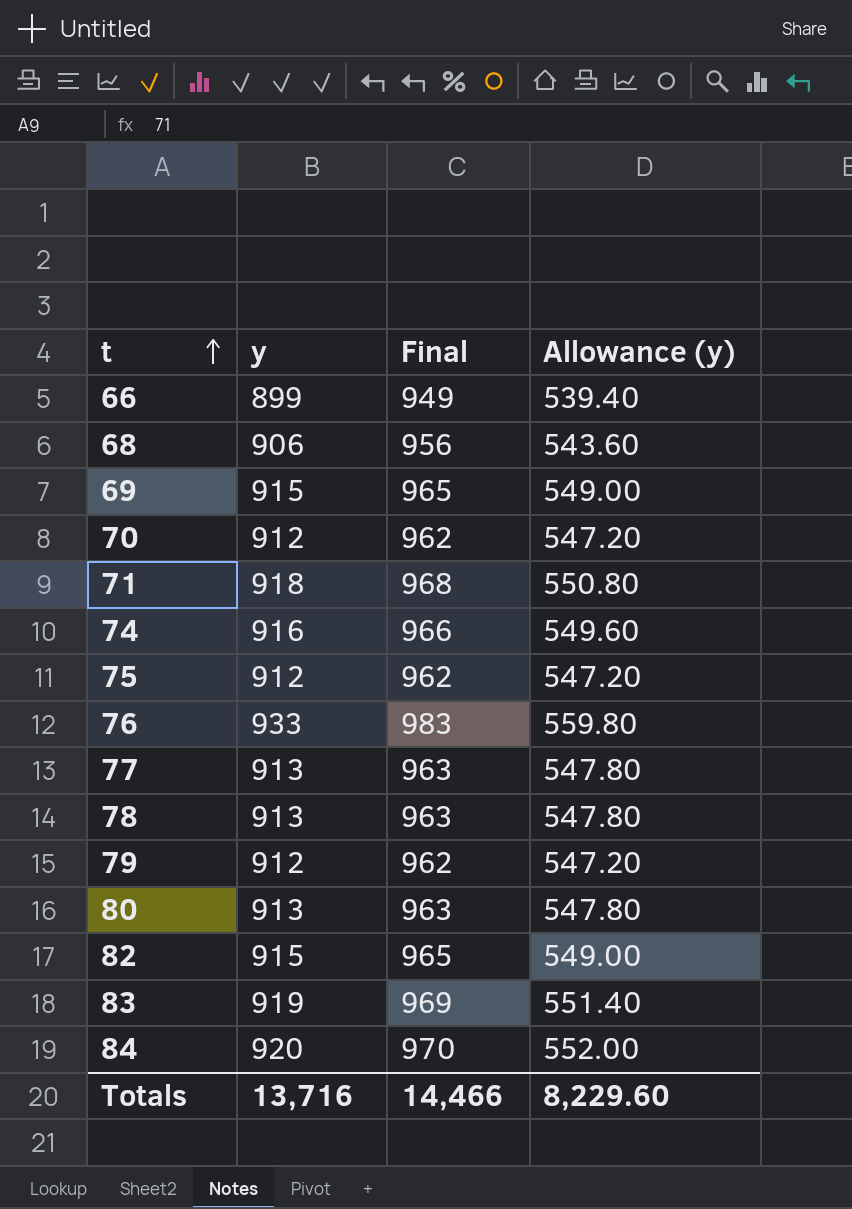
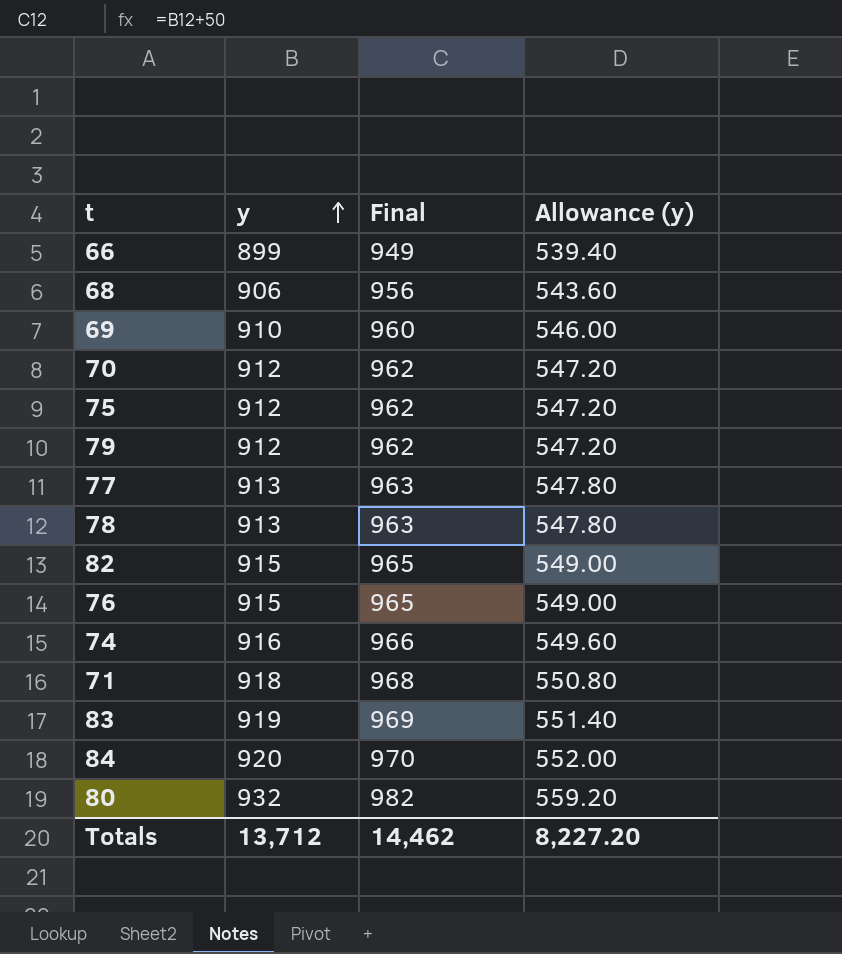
row order: t ascending -> y ascending
69 | y: 915 -> 910
69 | Final: 965 -> 960
69 | Allowance (y): 549.00 -> 546.00
76 | y: 933 -> 915
76 | Final: 983 -> 965
76 | Allowance (y): 559.80 -> 549.00
80 | y: 913 -> 932
80 | Final: 963 -> 982
80 | Allowance (y): 547.80 -> 559.20
Totals | y: 13,716 -> 13,712
Totals | Final: 14,466 -> 14,462
Totals | Allowance (y): 8,229.60 -> 8,227.20

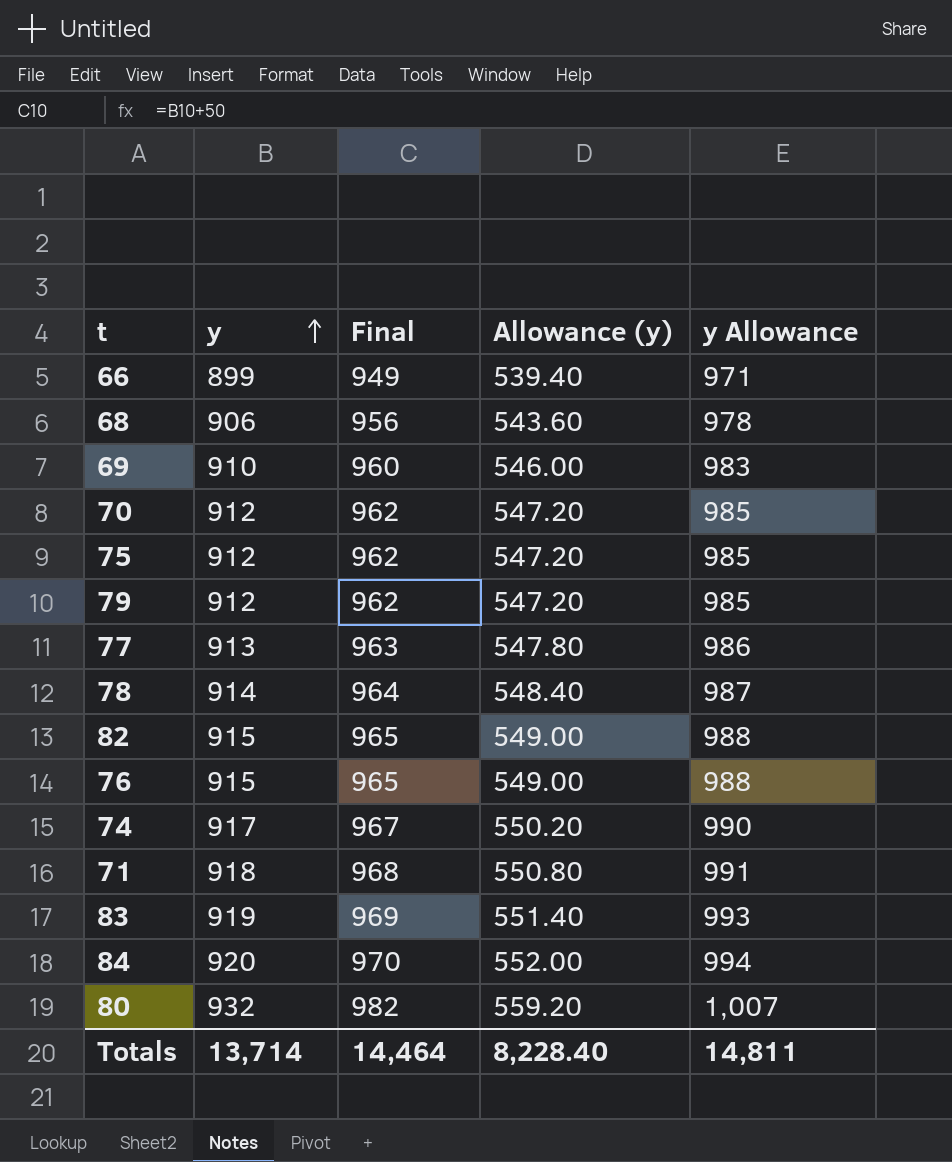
column y Allowance | formula: none -> [y] * 1.08
78 | y: 913 -> 914
78 | Final: 963 -> 964
78 | Allowance (y): 547.80 -> 548.40
74 | y: 916 -> 917
74 | Final: 966 -> 967
74 | Allowance (y): 549.60 -> 550.20
Totals | y: 13,712 -> 13,714
Totals | Final: 14,462 -> 14,464
Totals | Allowance (y): 8,227.20 -> 8,228.40

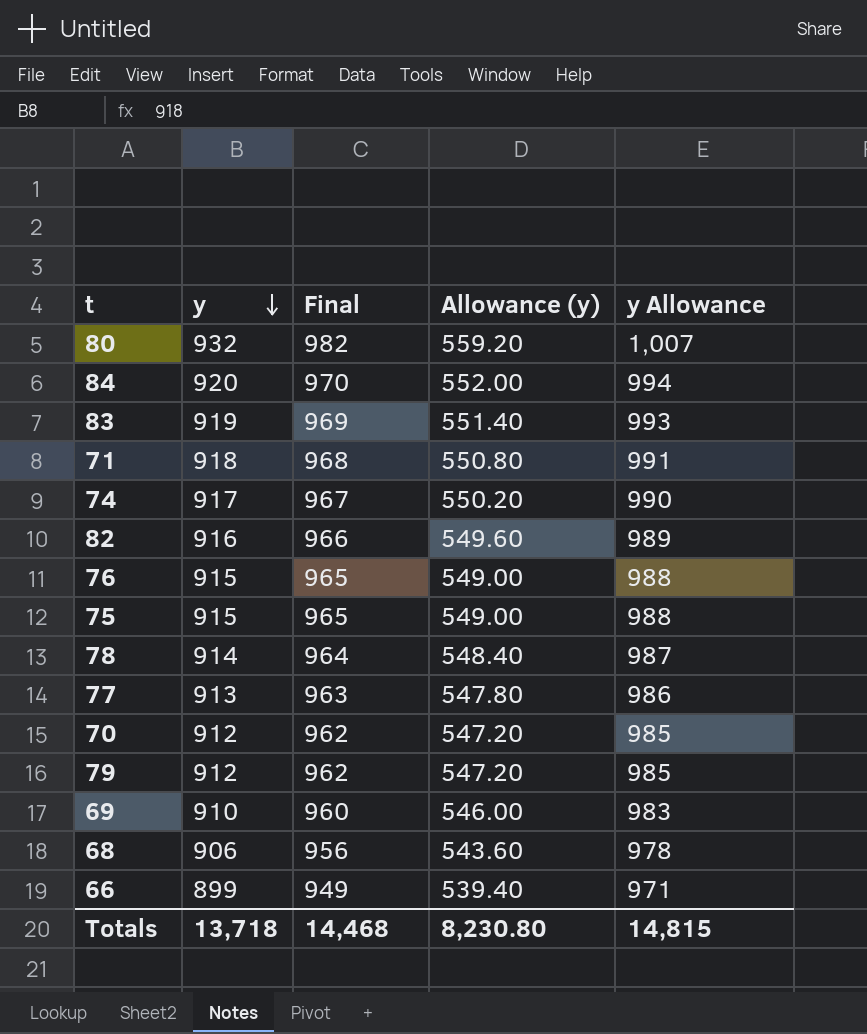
row order: y ascending -> y descending
82 | y: 915 -> 916
82 | Final: 965 -> 966
82 | Allowance (y): 549.00 -> 549.60
82 | y Allowance: 988 -> 989
75 | y: 912 -> 915
75 | Final: 962 -> 965
75 | Allowance (y): 547.20 -> 549.00
75 | y Allowance: 985 -> 988
Totals | y: 13,714 -> 13,718
Totals | Final: 14,464 -> 14,468
Totals | Allowance (y): 8,228.40 -> 8,230.80
Totals | y Allowance: 14,811 -> 14,815

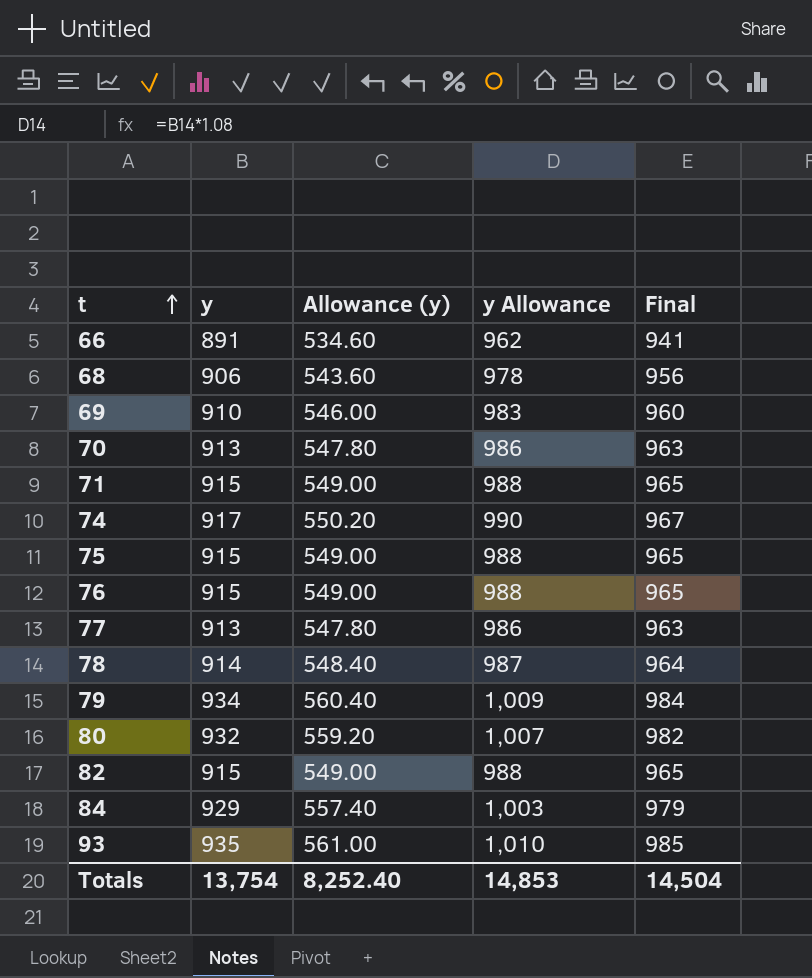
row order: y descending -> t ascending
column Final | position: 3 -> 5
row 83: 919 | 969 | 551.40 | 993 -> none
66 | y: 899 -> 891
66 | Allowance (y): 539.40 -> 534.60
66 | y Allowance: 971 -> 962
66 | Final: 949 -> 941
70 | y: 912 -> 913
70 | Allowance (y): 547.20 -> 547.80
70 | y Allowance: 985 -> 986
70 | Final: 962 -> 963
71 | y: 918 -> 915
71 | Allowance (y): 550.80 -> 549.00
71 | y Allowance: 991 -> 988
71 | Final: 968 -> 965
79 | y: 912 -> 934
79 | Allowance (y): 547.20 -> 560.40
79 | y Allowance: 985 -> 1,009
79 | Final: 962 -> 984
82 | y: 916 -> 915
82 | Allowance (y): 549.60 -> 549.00
82 | y Allowance: 989 -> 988
82 | Final: 966 -> 965
84 | y: 920 -> 929
84 | Allowance (y): 552.00 -> 557.40
84 | y Allowance: 994 -> 1,003
84 | Final: 970 -> 979
row 93: none -> 935 | 561.00 | 1,010 | 985
Totals | y: 13,718 -> 13,754
Totals | Allowance (y): 8,230.80 -> 8,252.40
Totals | y Allowance: 14,815 -> 14,853
Totals | Final: 14,468 -> 14,504

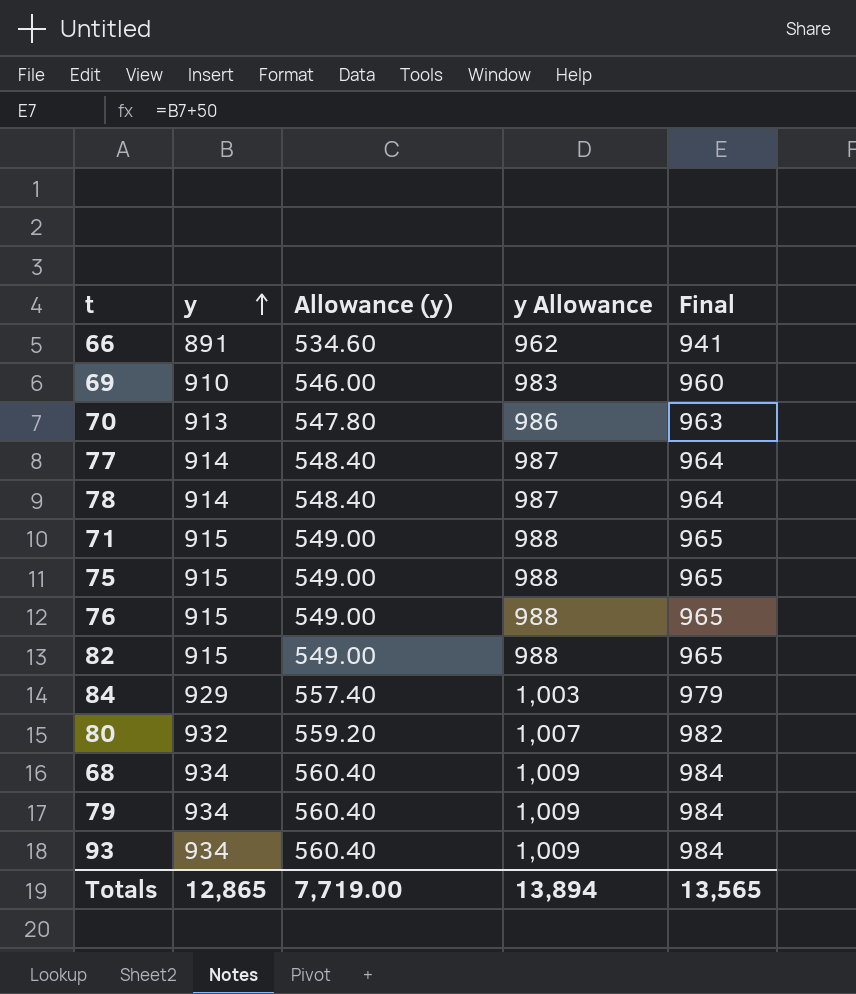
row order: t ascending -> y ascending
row 74: 917 | 550.20 | 990 | 967 -> none
77 | y: 913 -> 914
77 | Allowance (y): 547.80 -> 548.40
77 | y Allowance: 986 -> 987
77 | Final: 963 -> 964
68 | y: 906 -> 934
68 | Allowance (y): 543.60 -> 560.40
68 | y Allowance: 978 -> 1,009
68 | Final: 956 -> 984
93 | y: 935 -> 934
93 | Allowance (y): 561.00 -> 560.40
93 | y Allowance: 1,010 -> 1,009
93 | Final: 985 -> 984
Totals | y: 13,754 -> 12,865
Totals | Allowance (y): 8,252.40 -> 7,719.00
Totals | y Allowance: 14,853 -> 13,894
Totals | Final: 14,504 -> 13,565

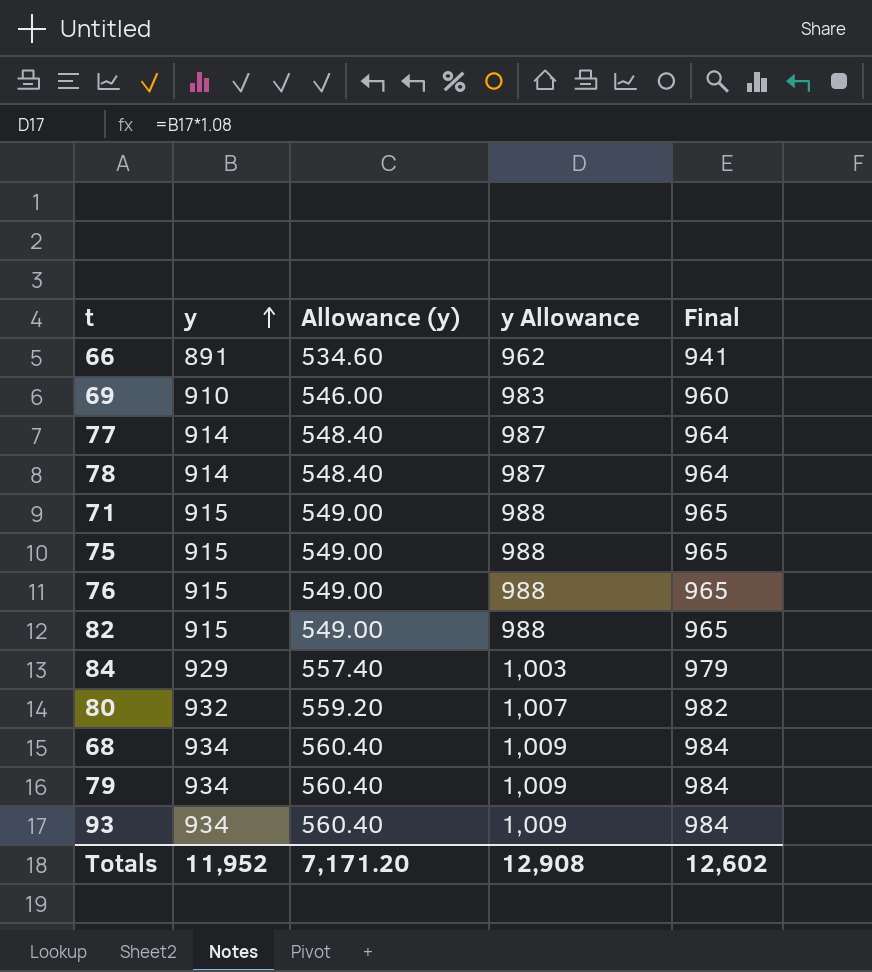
row 70: 913 | 547.80 | 986 | 963 -> none
Totals | y: 12,865 -> 11,952
Totals | Allowance (y): 7,719.00 -> 7,171.20
Totals | y Allowance: 13,894 -> 12,908
Totals | Final: 13,565 -> 12,602

